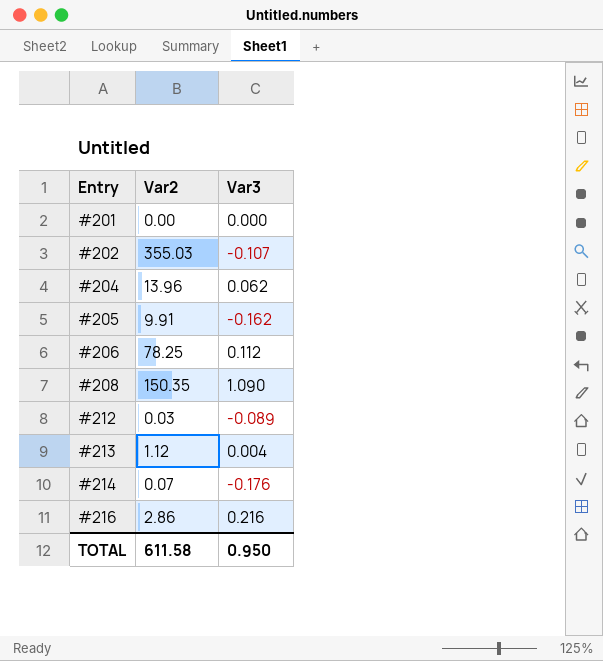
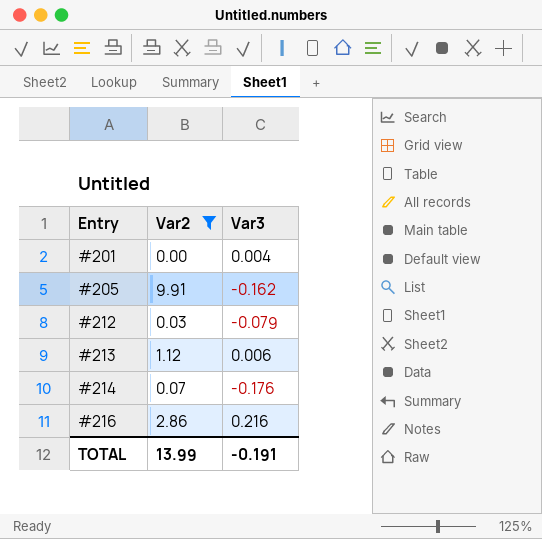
filter: none -> Var2 <= 9.91
#201 | Var3: 0.000 -> 0.004
#212 | Var3: -0.089 -> -0.079
#213 | Var3: 0.004 -> 0.006
TOTAL | Var2: 611.58 -> 13.99
TOTAL | Var3: 0.950 -> -0.191

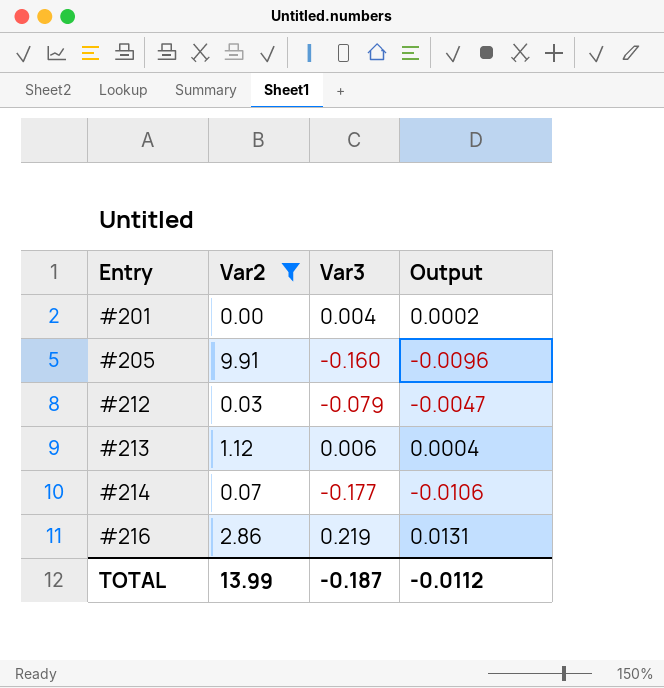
column Output | formula: none -> [Var3] * 0.06
#205 | Var3: -0.162 -> -0.160
#214 | Var3: -0.176 -> -0.177
#216 | Var3: 0.216 -> 0.219
TOTAL | Var3: -0.191 -> -0.187

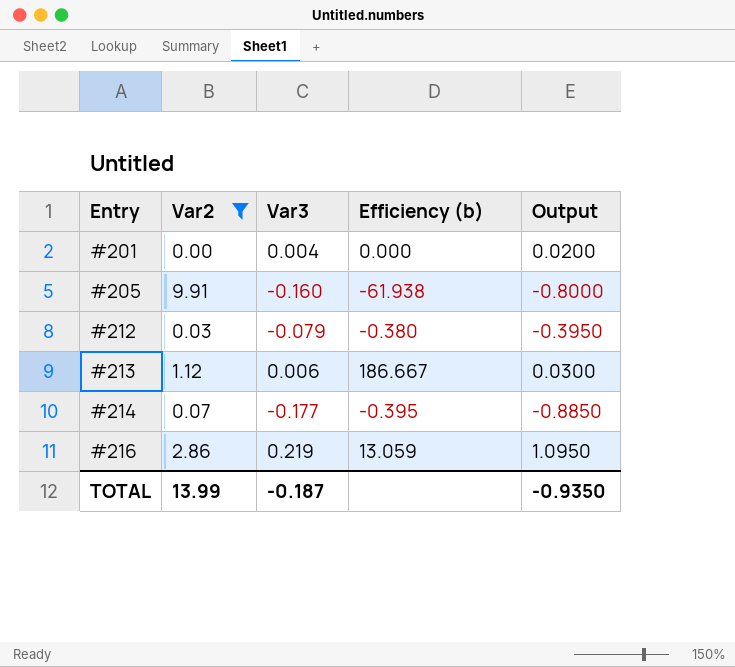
column Efficiency (b) | formula: none -> [Var2] / [Var3]
column Output | formula: [Var3] * 0.06 -> [Var3] * 5
TOTAL | Output: -0.0112 -> -0.9350

